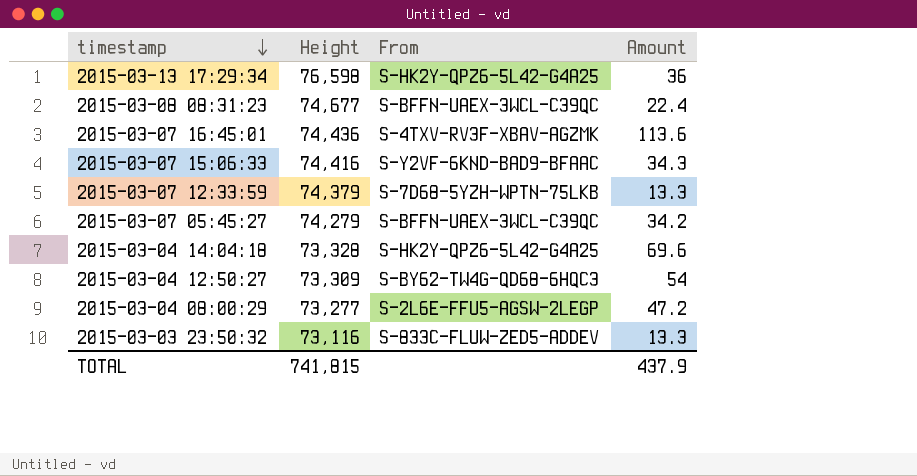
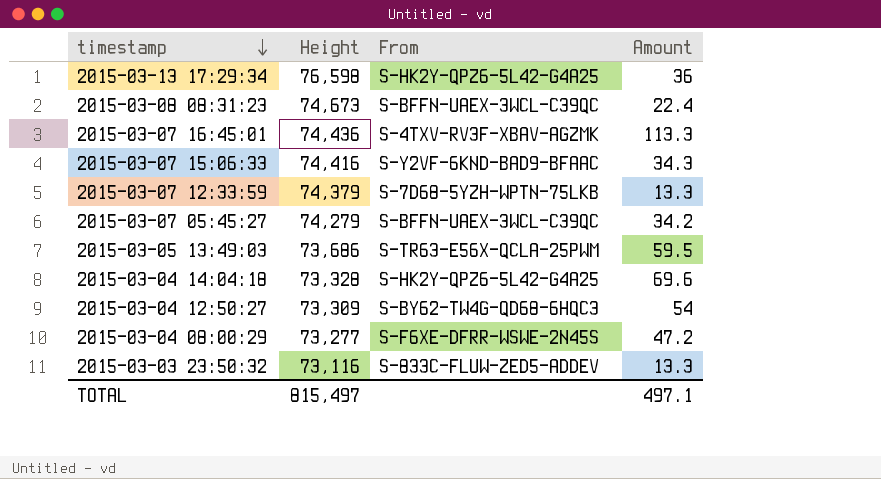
2015-03-08 08:31:23 | Height: 74,677 -> 74,673
2015-03-07 16:45:01 | Amount: 113.6 -> 113.3
row 2015-03-05 13:49:03: none -> 73,686 | S-TR63-E56X-QCLA-25PWM | 59.5
2015-03-04 08:00:29 | From: S-2L6E-FFU5-AGSW-2LEGP -> S-F6XE-DFRR-WSWE-2N45S
TOTAL | Height: 741,815 -> 815,497
TOTAL | Amount: 437.9 -> 497.1

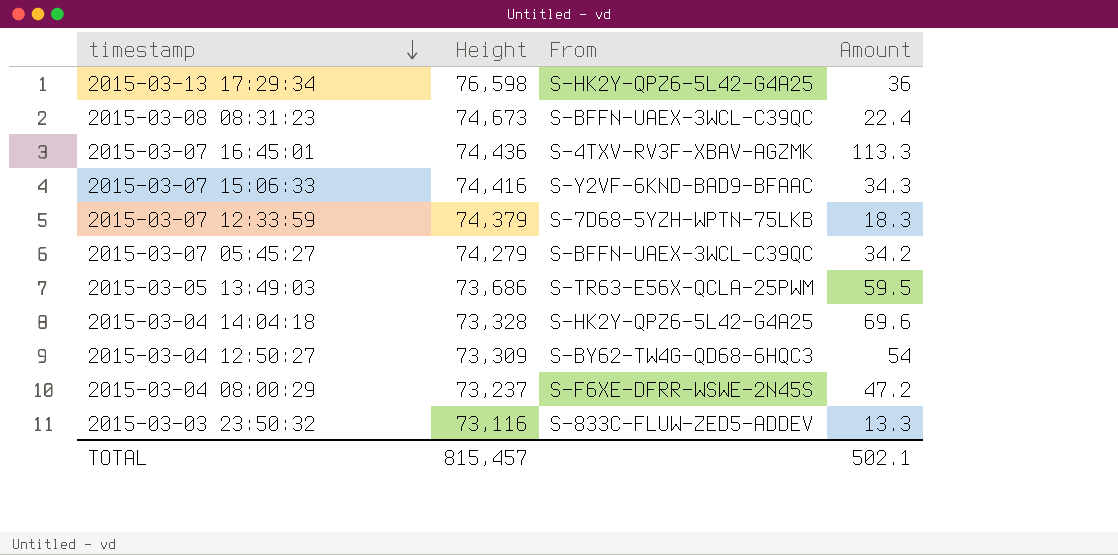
2015-03-07 12:33:59 | Amount: 13.3 -> 18.3
2015-03-04 08:00:29 | Height: 73,277 -> 73,237
TOTAL | Height: 815,497 -> 815,457
TOTAL | Amount: 497.1 -> 502.1

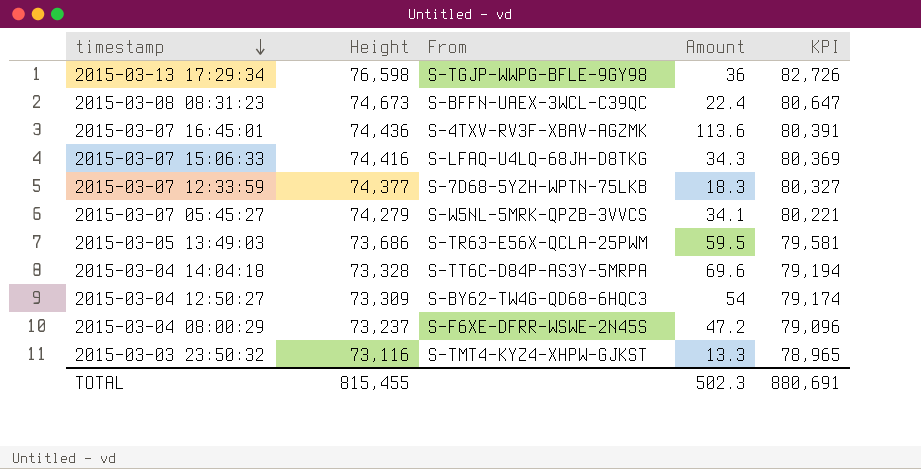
column KPI | formula: none -> [Height] * 1.08
2015-03-13 17:29:34 | From: S-HK2Y-QPZ6-5L42-G4A25 -> S-TGJP-WWPG-BFLE-9GY98
2015-03-07 16:45:01 | Amount: 113.3 -> 113.6
2015-03-07 15:06:33 | From: S-Y2VF-6KND-BAD9-BFAAC -> S-LFAQ-U4LQ-68JH-D8TKG
2015-03-07 12:33:59 | Height: 74,379 -> 74,377
2015-03-07 05:45:27 | From: S-BFFN-UAEX-3WCL-C39QC -> S-W5NL-5MRK-QPZB-3VVCS
2015-03-07 05:45:27 | Amount: 34.2 -> 34.1
2015-03-04 14:04:18 | From: S-HK2Y-QPZ6-5L42-G4A25 -> S-TT6C-D84P-AS3Y-5MRPA
2015-03-03 23:50:32 | From: S-833C-FLUW-ZED5-ADDEV -> S-TMT4-KYZ4-XHPW-GJKST
TOTAL | Height: 815,457 -> 815,455
TOTAL | Amount: 502.1 -> 502.3

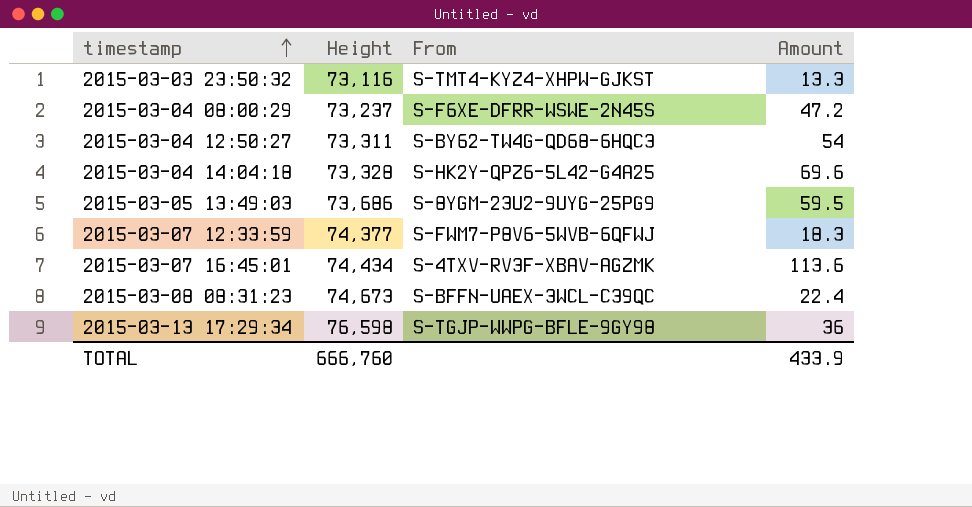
row order: timestamp descending -> timestamp ascending
column KPI | formula: [Height] * 1.08 -> none
row 2015-03-07 15:06:33: 74,416 | S-LFAQ-U4LQ-68JH-D8TKG | 34.3 | 80,369 -> none
row 2015-03-07 05:45:27: 74,279 | S-W5NL-5MRK-QPZB-3VVCS | 34.1 | 80,221 -> none
2015-03-04 12:50:27 | Height: 73,309 -> 73,311
2015-03-04 14:04:18 | From: S-TT6C-D84P-AS3Y-5MRPA -> S-HK2Y-QPZ6-5L42-G4A25
2015-03-05 13:49:03 | From: S-TR63-E56X-QCLA-25PWM -> S-8YGM-23U2-9UYG-25PG9
2015-03-07 12:33:59 | From: S-7D68-5YZH-WPTN-75LKB -> S-FWM7-P8V6-5WVB-6QFWJ
2015-03-07 16:45:01 | Height: 74,436 -> 74,434
TOTAL | Height: 815,455 -> 666,760
TOTAL | Amount: 502.3 -> 433.9

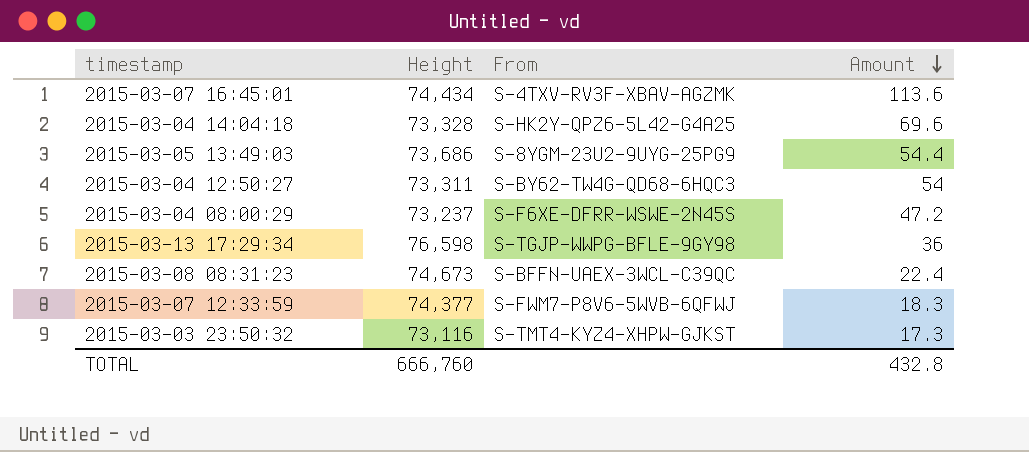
row order: timestamp ascending -> Amount descending
2015-03-05 13:49:03 | Amount: 59.5 -> 54.4
2015-03-03 23:50:32 | Amount: 13.3 -> 17.3
TOTAL | Amount: 433.9 -> 432.8

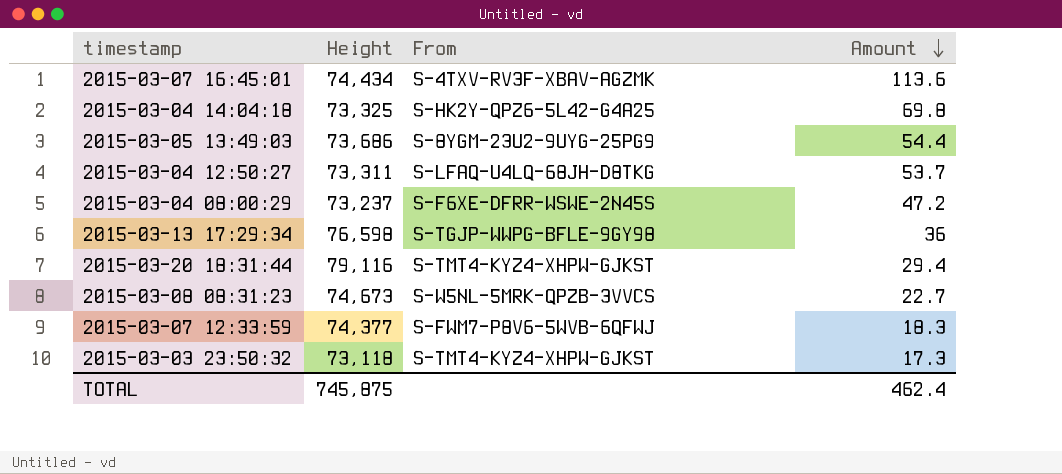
2015-03-04 14:04:18 | Height: 73,328 -> 73,325
2015-03-04 14:04:18 | Amount: 69.6 -> 69.8
2015-03-04 12:50:27 | From: S-BY62-TW4G-QD68-6HQC3 -> S-LFAQ-U4LQ-68JH-D8TKG
2015-03-04 12:50:27 | Amount: 54 -> 53.7
row 2015-03-20 18:31:44: none -> 79,116 | S-TMT4-KYZ4-XHPW-GJKST | 29.4
2015-03-08 08:31:23 | From: S-BFFN-UAEX-3WCL-C39QC -> S-W5NL-5MRK-QPZB-3VVCS
2015-03-08 08:31:23 | Amount: 22.4 -> 22.7
2015-03-03 23:50:32 | Height: 73,116 -> 73,118
TOTAL | Height: 666,760 -> 745,875
TOTAL | Amount: 432.8 -> 462.4

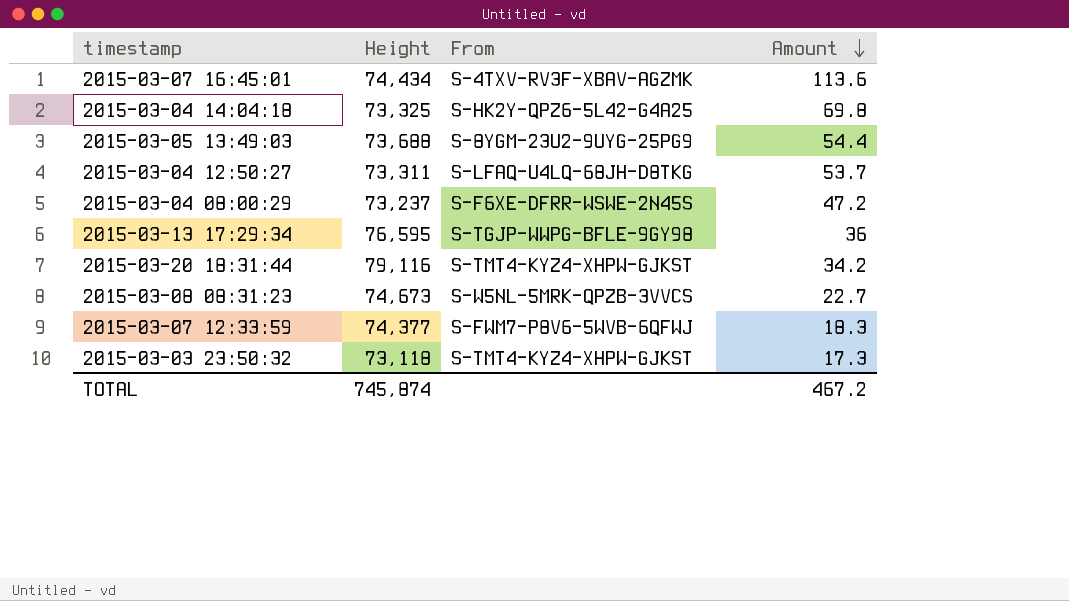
2015-03-05 13:49:03 | Height: 73,686 -> 73,688
2015-03-13 17:29:34 | Height: 76,598 -> 76,595
2015-03-20 18:31:44 | Amount: 29.4 -> 34.2
TOTAL | Height: 745,875 -> 745,874
TOTAL | Amount: 462.4 -> 467.2

